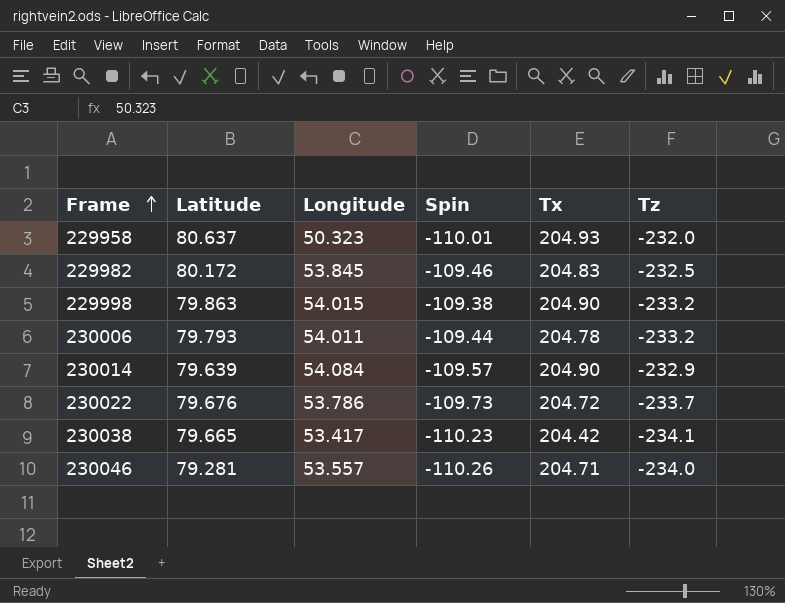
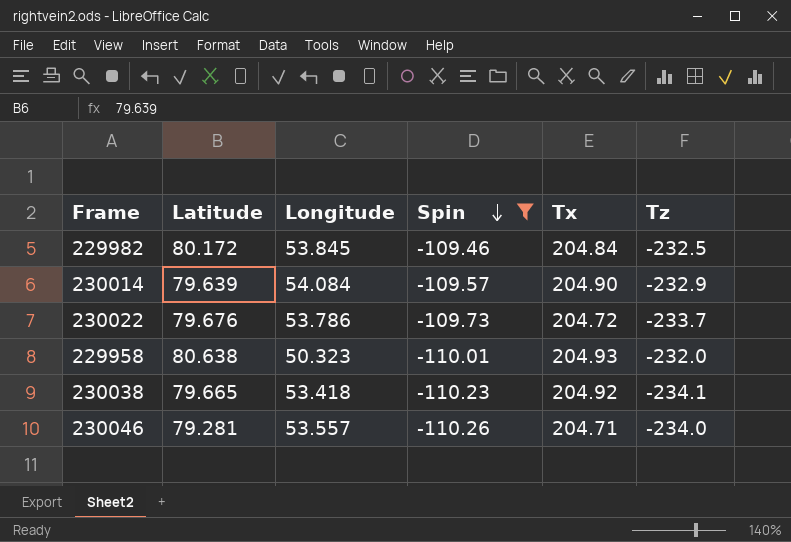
filter: none -> Spin <= -109.46
row order: Frame ascending -> Spin descending
229982 | Tx: 204.83 -> 204.84
229958 | Latitude: 80.637 -> 80.638
230038 | Longitude: 53.417 -> 53.418
230038 | Tx: 204.42 -> 204.92

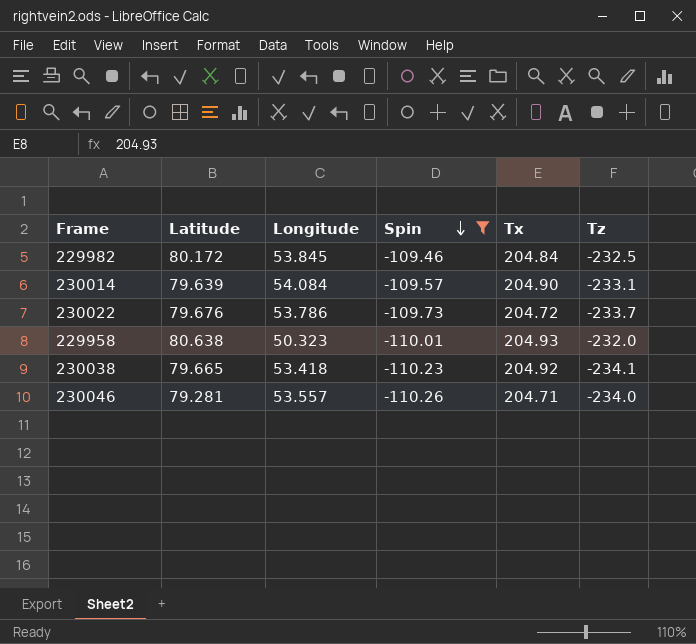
230014 | Tz: -232.9 -> -233.1

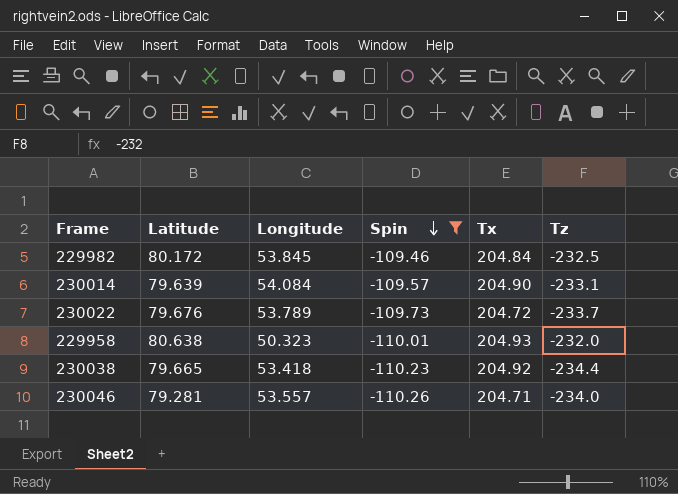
230022 | Longitude: 53.786 -> 53.789
230038 | Tz: -234.1 -> -234.4

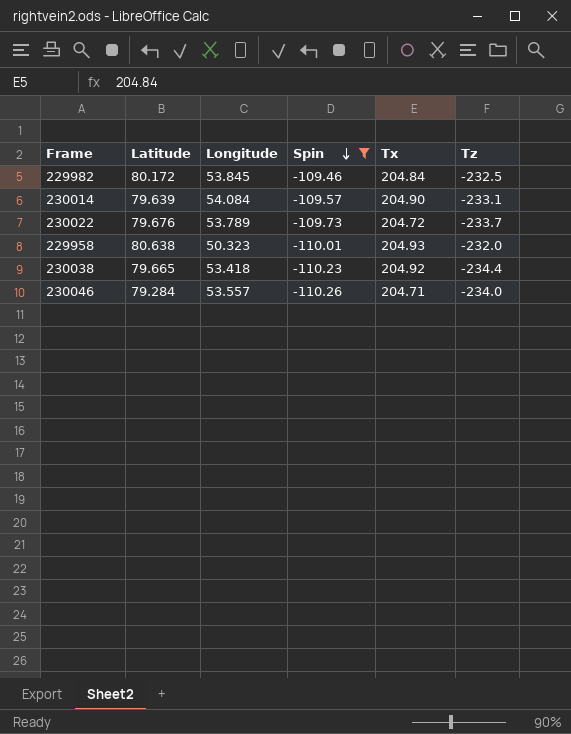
230046 | Latitude: 79.281 -> 79.284

